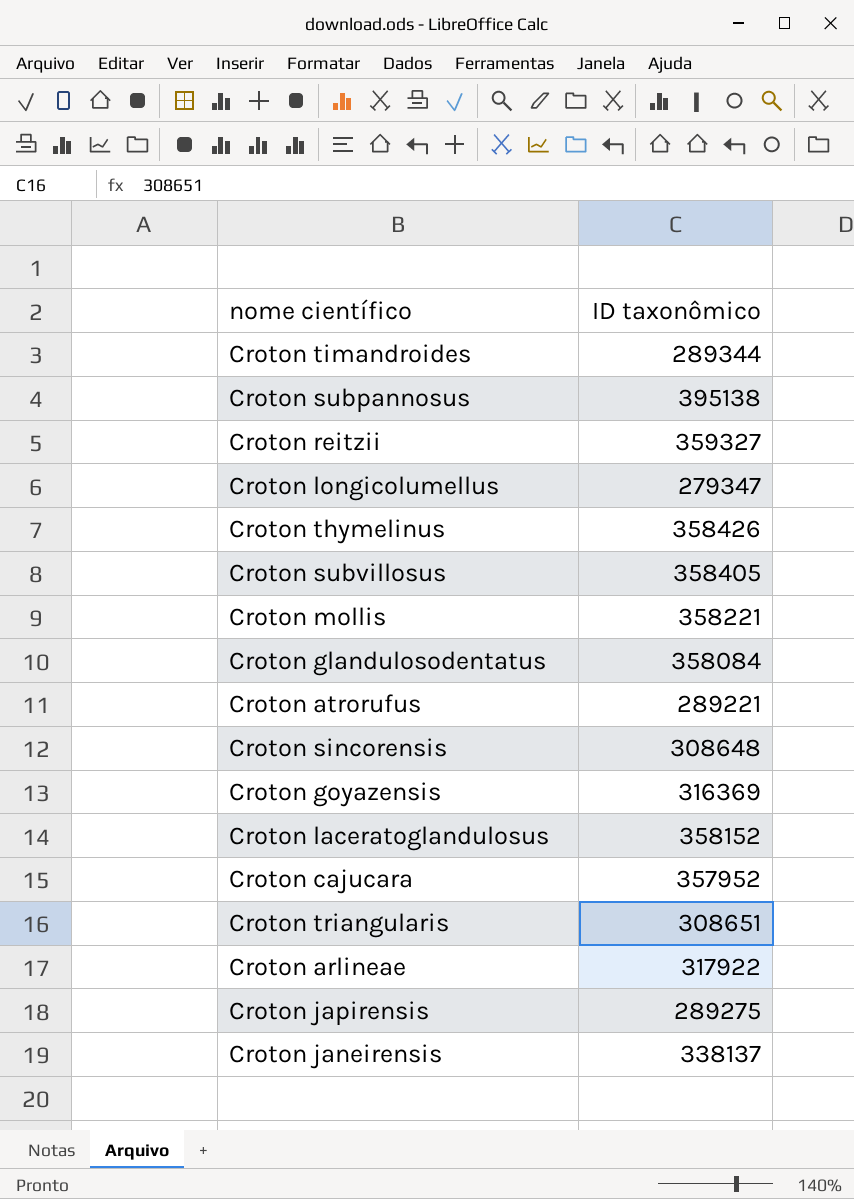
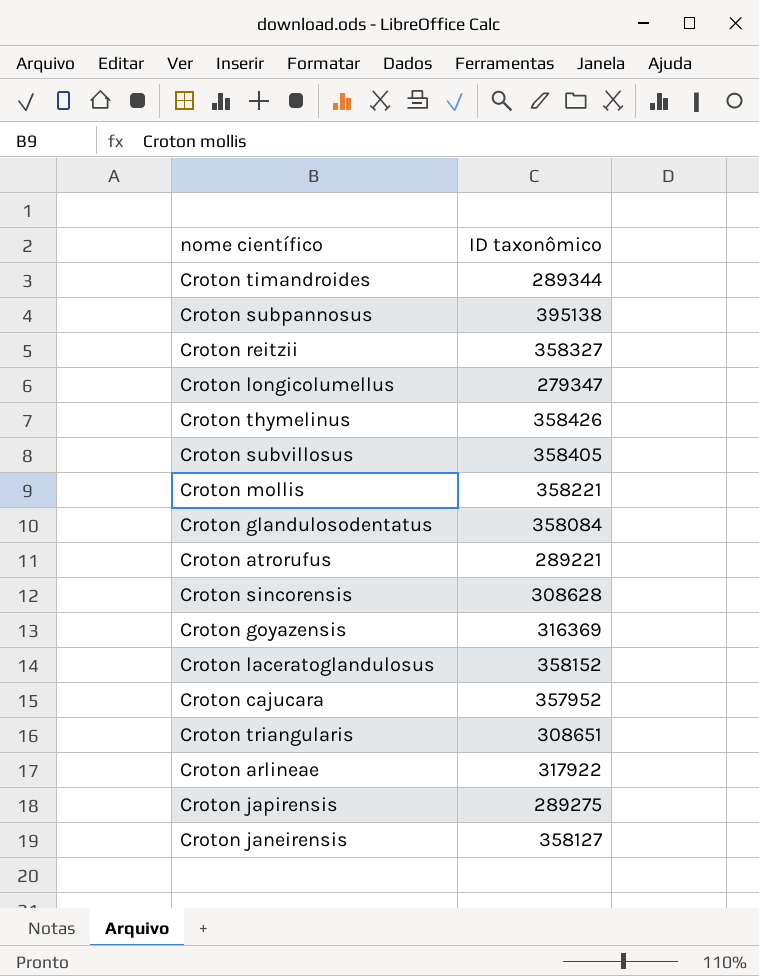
Croton reitzii | ID taxonômico: 359327 -> 358327
Croton sincorensis | ID taxonômico: 308648 -> 308628
Croton janeirensis | ID taxonômico: 338137 -> 358127

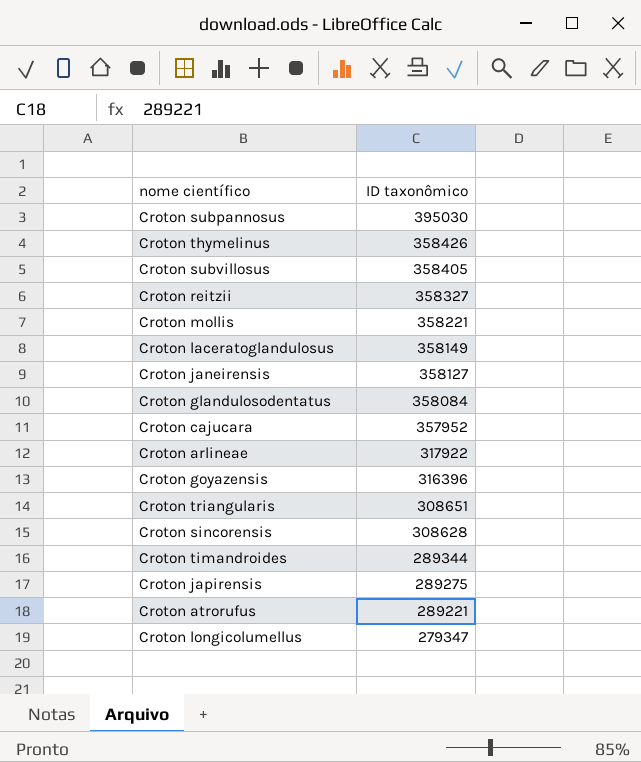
row order: none -> ID taxonômico descending
Croton subpannosus | ID taxonômico: 395138 -> 395030
Croton laceratoglandulosus | ID taxonômico: 358152 -> 358149
Croton goyazensis | ID taxonômico: 316369 -> 316396

